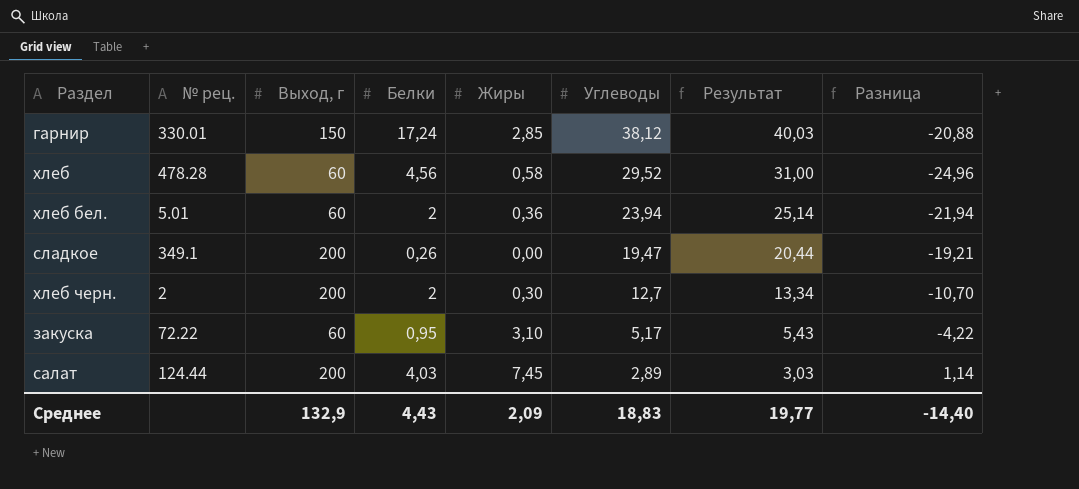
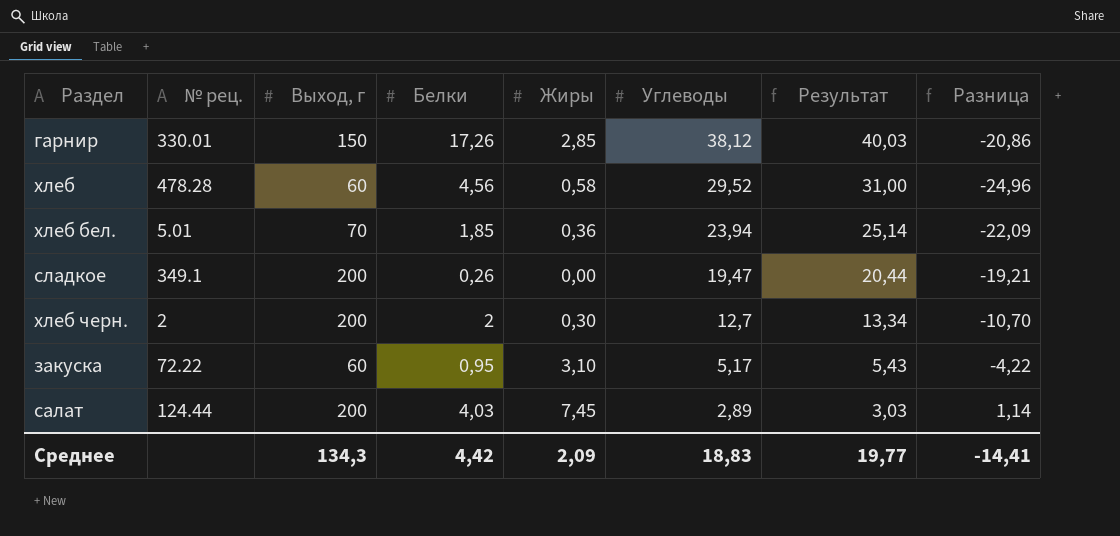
гарнир | Белки: 17,24 -> 17,26
гарнир | Разница: -20,88 -> -20,86
хлеб бел. | Выход, г: 60 -> 70
хлеб бел. | Белки: 2 -> 1,85
хлеб бел. | Разница: -21,94 -> -22,09
Среднее | Выход, г: 132,9 -> 134,3
Среднее | Белки: 4,43 -> 4,42
Среднее | Разница: -14,40 -> -14,41

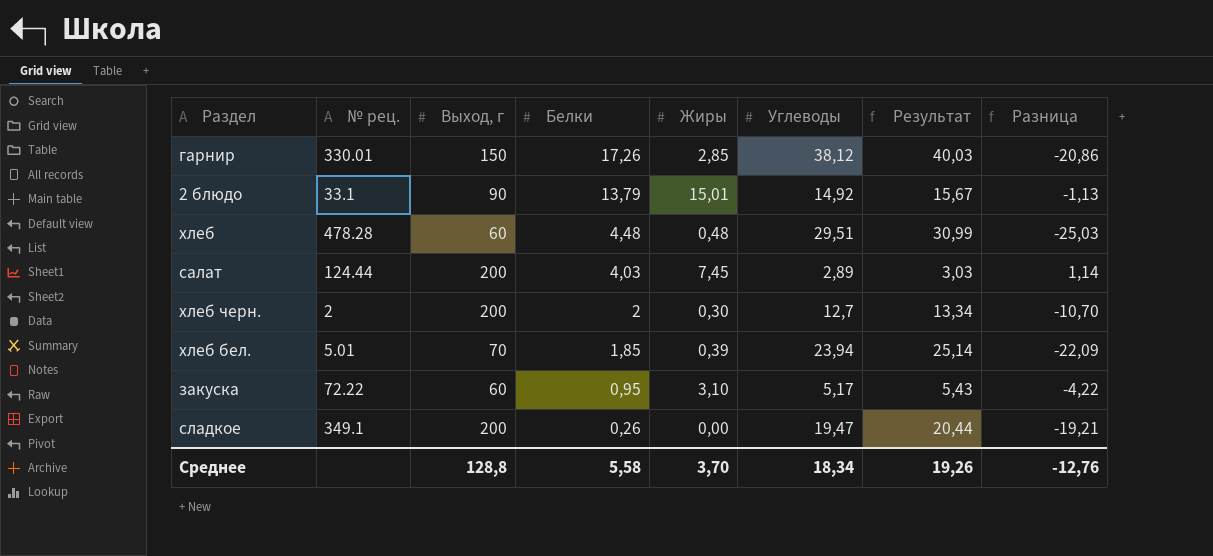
row order: Углеводы descending -> Белки descending
row 2 блюдо: none -> 33.1 | 90 | 13,79 | 15,01 | 14,92 | 15,67 | -1,13
хлеб | Белки: 4,56 -> 4,48
хлеб | Жиры: 0,58 -> 0,48
хлеб | Углеводы: 29,52 -> 29,51
хлеб | Результат: 31,00 -> 30,99
хлеб | Разница: -24,96 -> -25,03
хлеб бел. | Жиры: 0,36 -> 0,39
Среднее | Выход, г: 134,3 -> 128,8
Среднее | Белки: 4,42 -> 5,58
Среднее | Жиры: 2,09 -> 3,70
Среднее | Углеводы: 18,83 -> 18,34
Среднее | Результат: 19,77 -> 19,26
Среднее | Разница: -14,41 -> -12,76

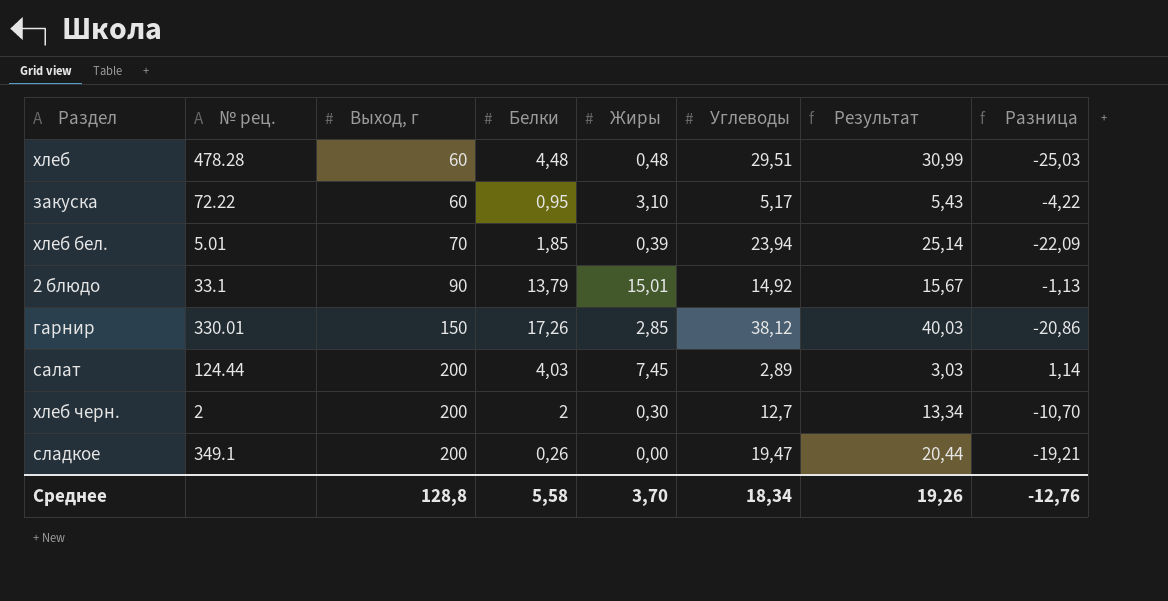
row order: Белки descending -> Выход, г ascending

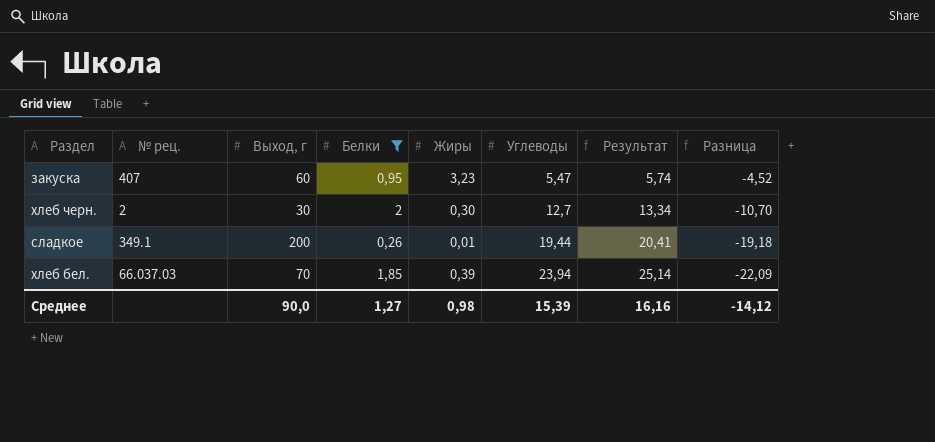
filter: none -> Белки <= 2
row order: Выход, г ascending -> Углеводы ascending
закуска | № рец.: 72.22 -> 407
закуска | Жиры: 3,10 -> 3,23
закуска | Углеводы: 5,17 -> 5,47
закуска | Результат: 5,43 -> 5,74
закуска | Разница: -4,22 -> -4,52
хлеб черн. | Выход, г: 200 -> 30
сладкое | Жиры: 0,00 -> 0,01
сладкое | Углеводы: 19,47 -> 19,44
сладкое | Результат: 20,44 -> 20,41
сладкое | Разница: -19,21 -> -19,18
хлеб бел. | № рец.: 5.01 -> 66.037.03
Среднее | Выход, г: 128,8 -> 90,0
Среднее | Белки: 5,58 -> 1,27
Среднее | Жиры: 3,70 -> 0,98
Среднее | Углеводы: 18,34 -> 15,39
Среднее | Результат: 19,26 -> 16,16
Среднее | Разница: -12,76 -> -14,12

